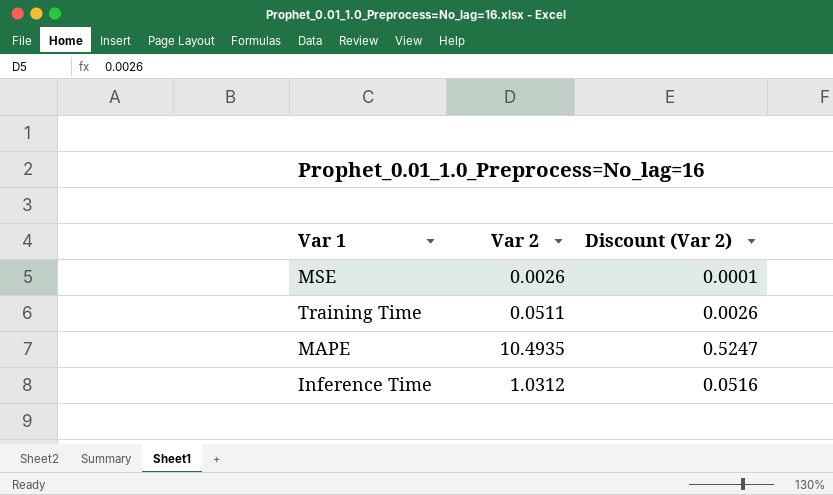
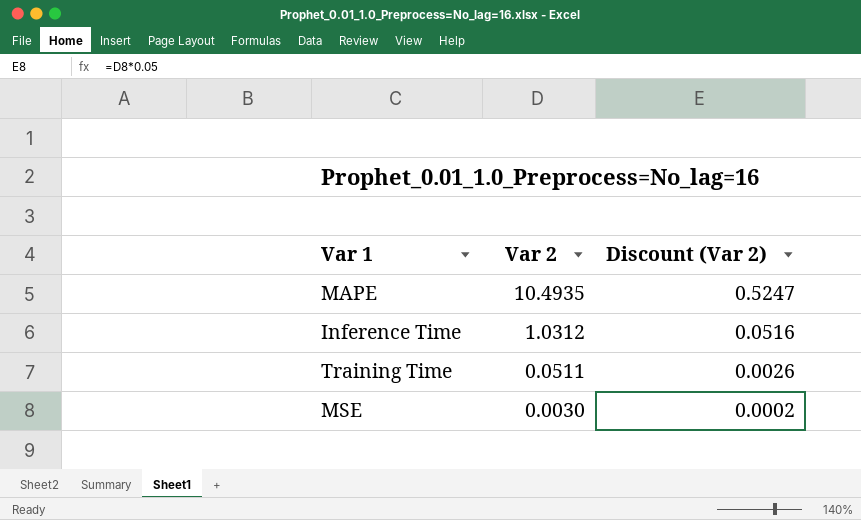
row order: none -> Var 2 descending
MSE | Var 2: 0.0026 -> 0.0030
MSE | Discount (Var 2): 0.0001 -> 0.0002

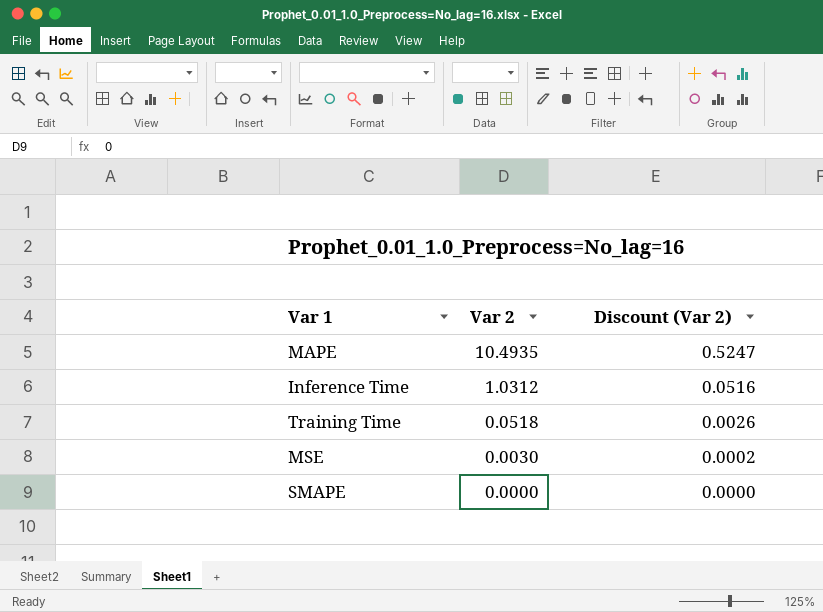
Training Time | Var 2: 0.0511 -> 0.0518
row SMAPE: none -> 0.0000 | 0.0000

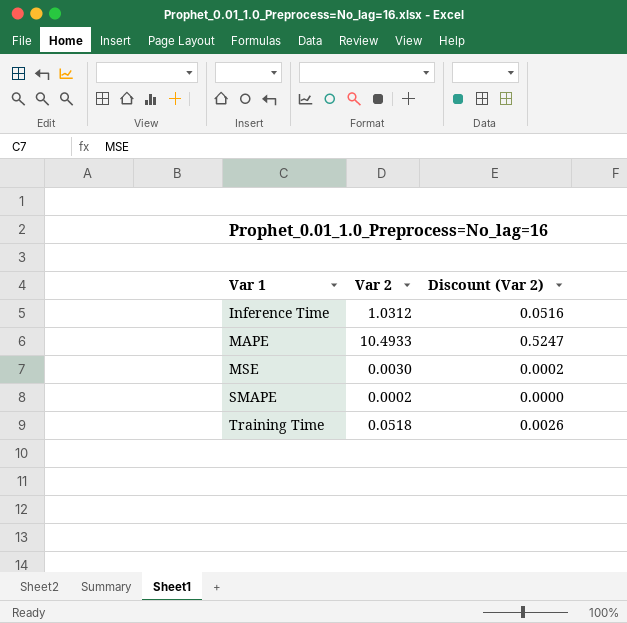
row order: Var 2 descending -> Var 1 ascending
MAPE | Var 2: 10.4935 -> 10.4933
SMAPE | Var 2: 0.0000 -> 0.0002

